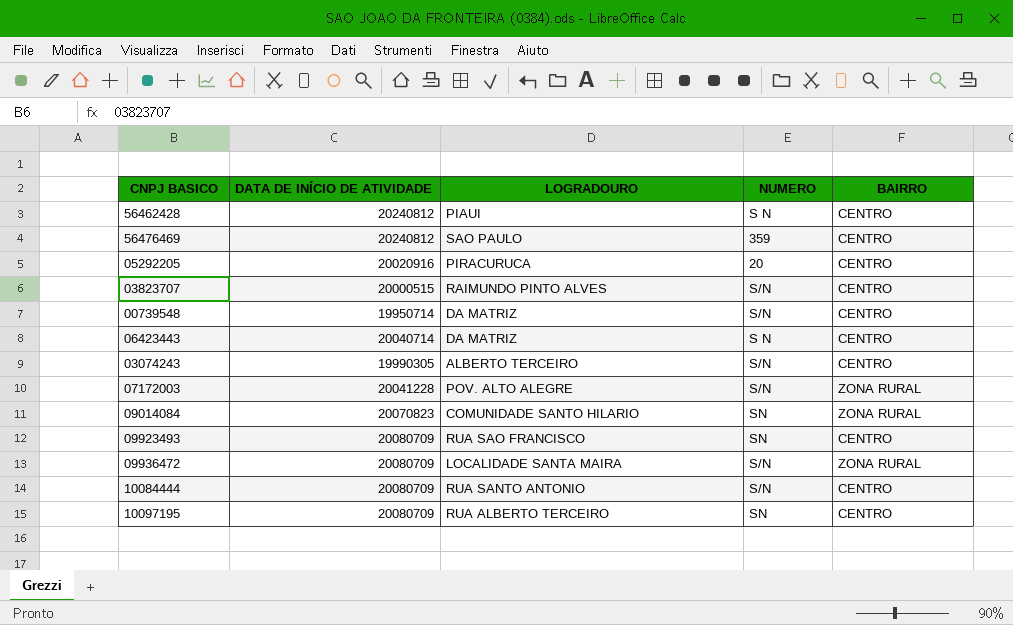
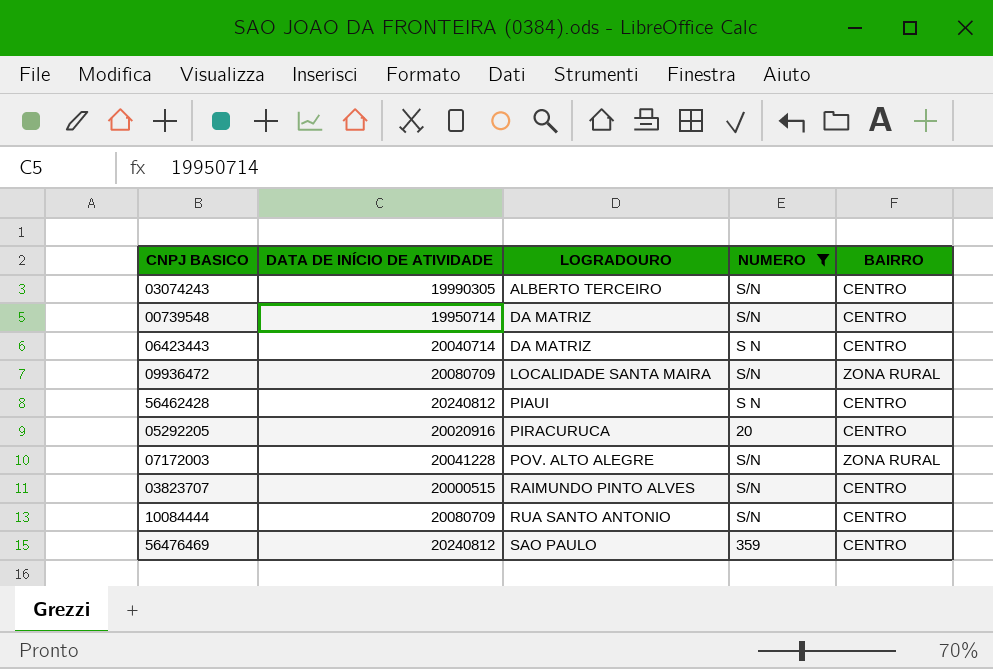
filter: none -> NUMERO != SN
row order: none -> LOGRADOURO ascending

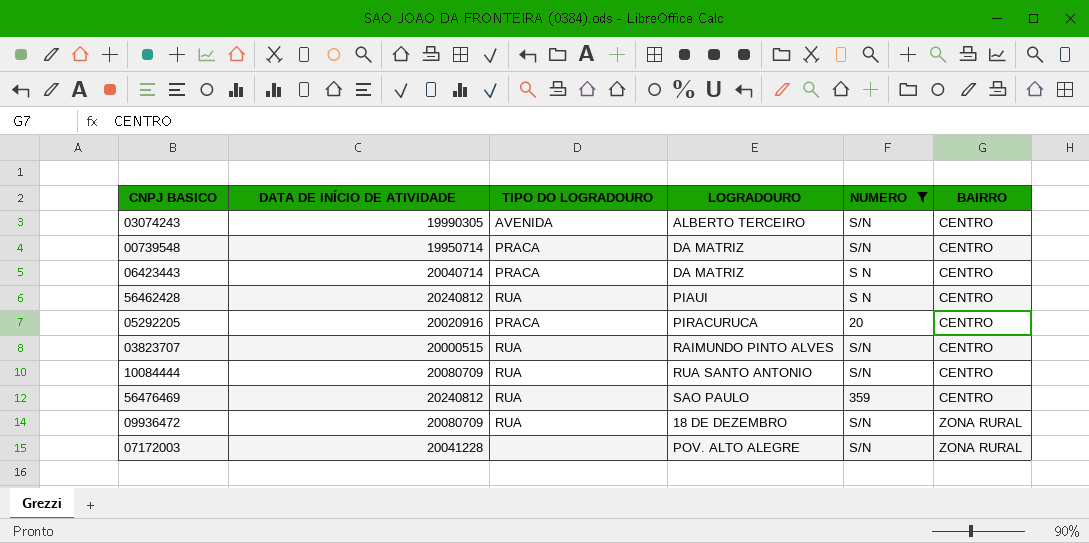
row order: LOGRADOURO ascending -> BAIRRO ascending
column TIPO DO LOGRADOURO | position: none -> 3
09936472 | LOGRADOURO: LOCALIDADE SANTA MAIRA -> 18 DE DEZEMBRO

